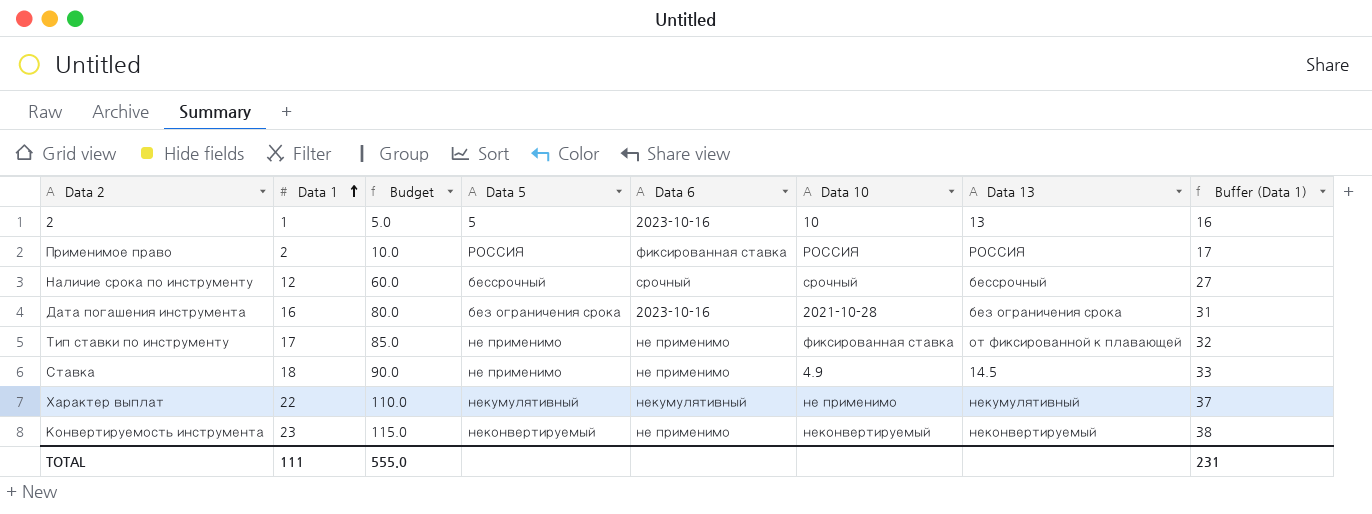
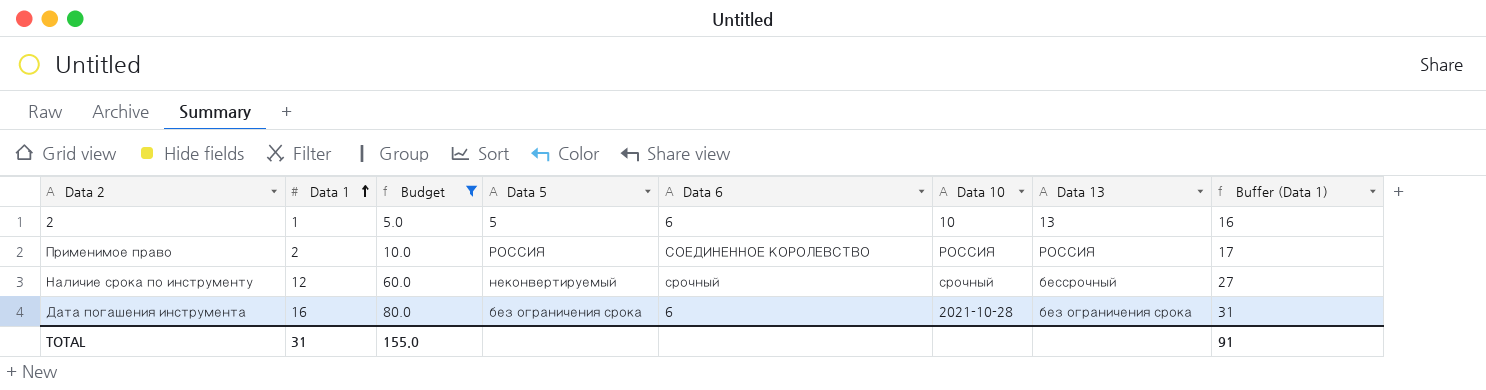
filter: none -> Budget <= 80.0
2 | Data 6: 2023-10-16 -> 6
Применимое право | Data 6: фиксированная ставка -> СОЕДИНЕННОЕ КОРОЛЕВСТВО
Наличие срока по инструменту | Data 5: бессрочный -> неконвертируемый
Дата погашения инструмента | Data 6: 2023-10-16 -> 6
TOTAL | Data 1: 111 -> 31
TOTAL | Budget: 555.0 -> 155.0
TOTAL | Buffer (Data 1): 231 -> 91

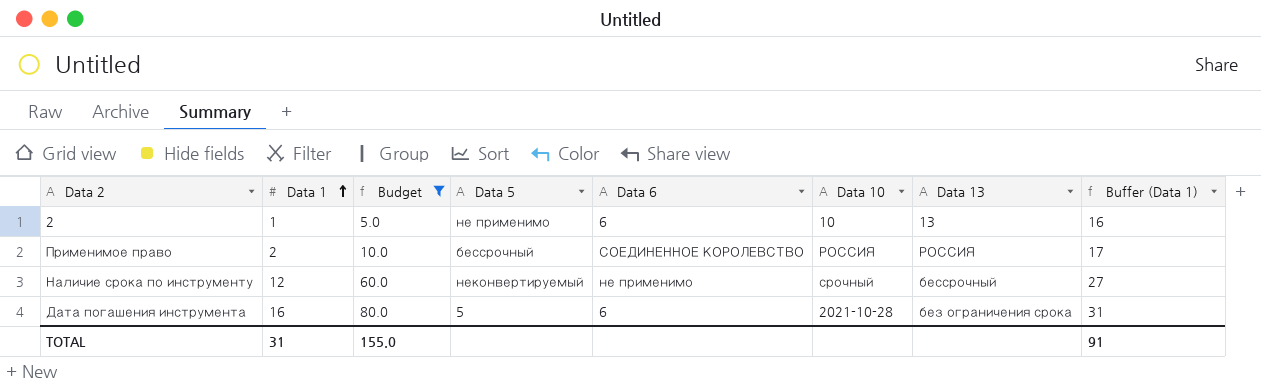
2 | Data 5: 5 -> не применимо
Применимое право | Data 5: РОССИЯ -> бессрочный
Наличие срока по инструменту | Data 6: срочный -> не применимо
Дата погашения инструмента | Data 5: без ограничения срока -> 5

